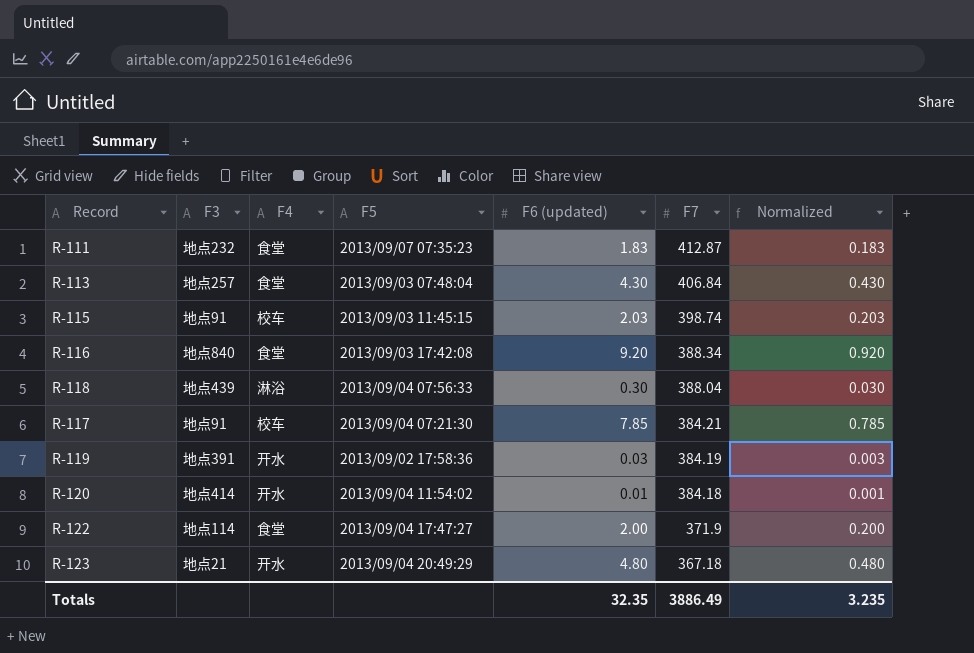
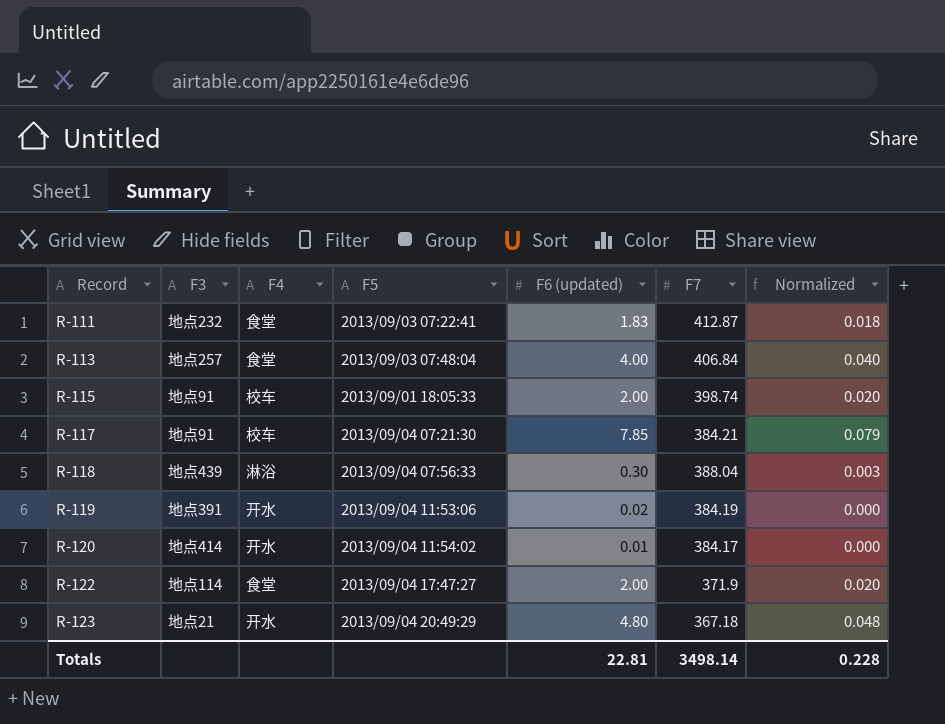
row order: F7 descending -> Record ascending
column Normalized | formula: [F6 (updated)] * 0.1 -> [F6 (updated)] * 0.01
row R-116: 地点840 | 食堂 | 2013/09/03 17:42:08 | 9.20 | 388.34 | 0.920 -> none
R-111 | F5: 2013/09/07 07:35:23 -> 2013/09/03 07:22:41
R-113 | F6 (updated): 4.30 -> 4.00
R-115 | F5: 2013/09/03 11:45:15 -> 2013/09/01 18:05:33
R-115 | F6 (updated): 2.03 -> 2.00
R-119 | F5: 2013/09/02 17:58:36 -> 2013/09/04 11:53:06
R-119 | F6 (updated): 0.03 -> 0.02
R-120 | F7: 384.18 -> 384.17
Totals | F6 (updated): 32.35 -> 22.81
Totals | F7: 3886.49 -> 3498.14
Totals | Normalized: 3.235 -> 0.228

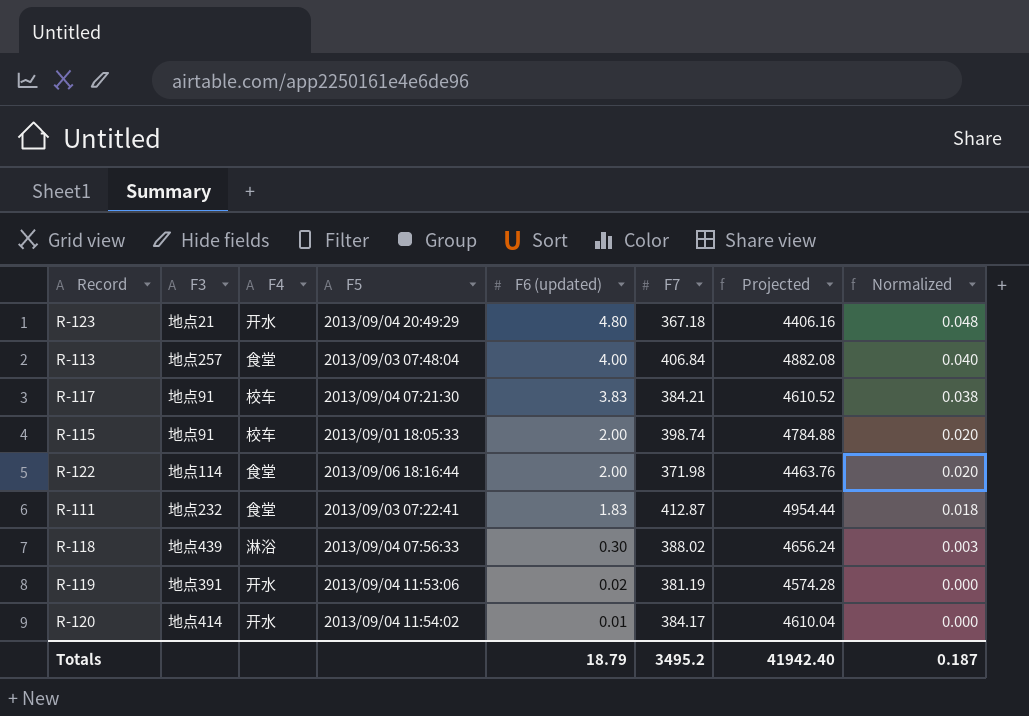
row order: Record ascending -> F6 (updated) descending
column Projected | formula: none -> [F7] * 12
R-117 | F6 (updated): 7.85 -> 3.83
R-117 | Normalized: 0.079 -> 0.038
R-122 | F5: 2013/09/04 17:47:27 -> 2013/09/06 18:16:44
R-122 | F7: 371.9 -> 371.98
R-118 | F7: 388.04 -> 388.02
R-119 | F7: 384.19 -> 381.19
Totals | F6 (updated): 22.81 -> 18.79
Totals | F7: 3498.14 -> 3495.2
Totals | Normalized: 0.228 -> 0.187

